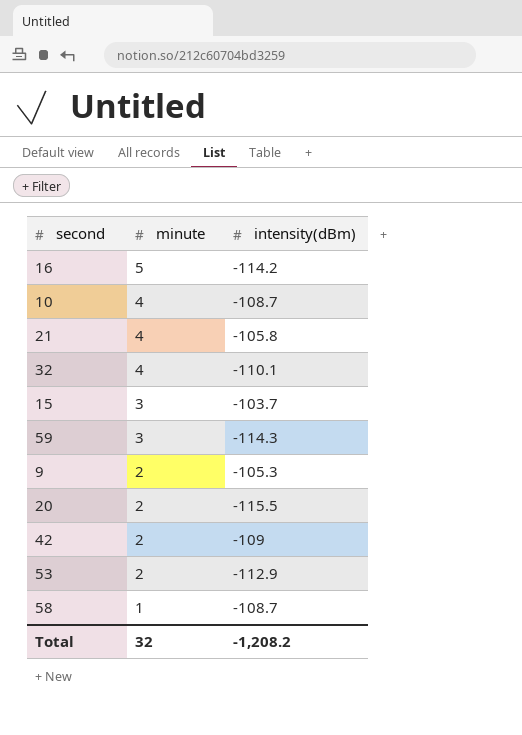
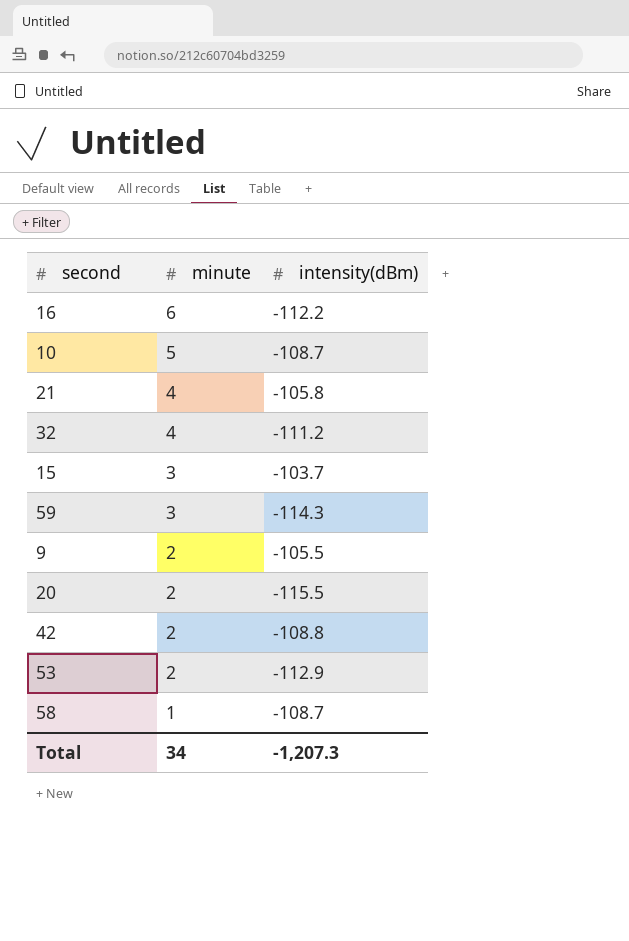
16 | minute: 5 -> 6
16 | intensity(dBm): -114.2 -> -112.2
10 | minute: 4 -> 5
32 | intensity(dBm): -110.1 -> -111.2
9 | intensity(dBm): -105.3 -> -105.5
42 | intensity(dBm): -109 -> -108.8
Total | minute: 32 -> 34
Total | intensity(dBm): -1,208.2 -> -1,207.3

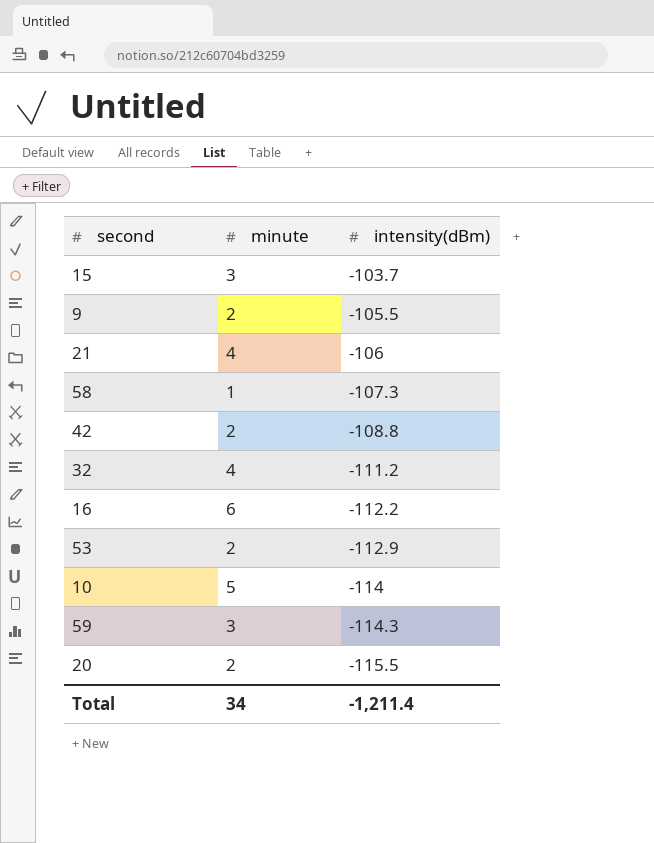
row order: minute descending -> intensity(dBm) descending
21 | intensity(dBm): -105.8 -> -106
58 | intensity(dBm): -108.7 -> -107.3
10 | intensity(dBm): -108.7 -> -114
Total | intensity(dBm): -1,207.3 -> -1,211.4

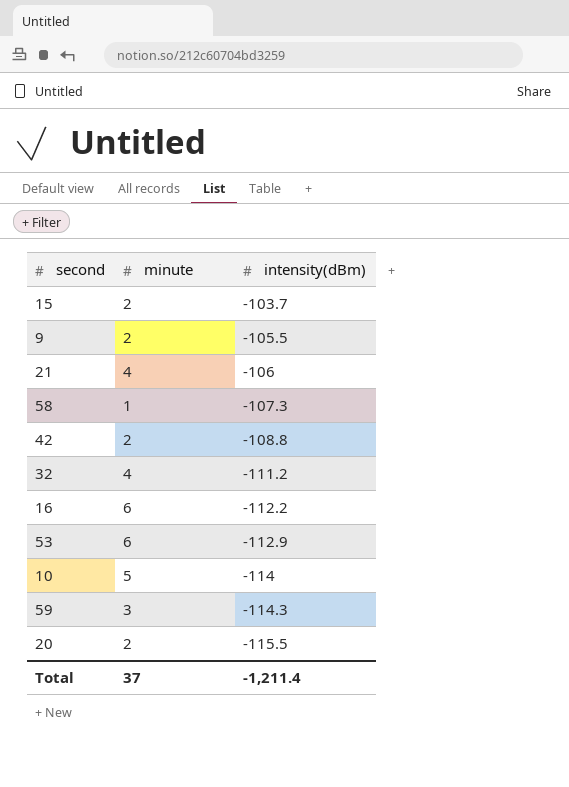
15 | minute: 3 -> 2
53 | minute: 2 -> 6
Total | minute: 34 -> 37

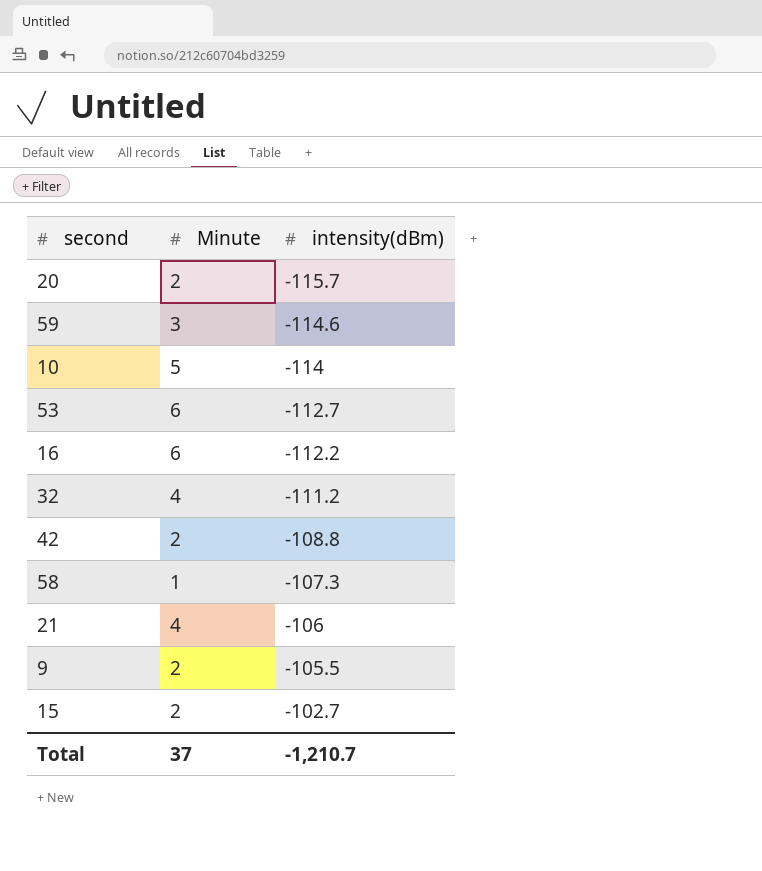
row order: intensity(dBm) descending -> intensity(dBm) ascending
column name: minute -> Minute
20 | intensity(dBm): -115.5 -> -115.7
59 | intensity(dBm): -114.3 -> -114.6
53 | intensity(dBm): -112.9 -> -112.7
15 | intensity(dBm): -103.7 -> -102.7
Total | intensity(dBm): -1,211.4 -> -1,210.7

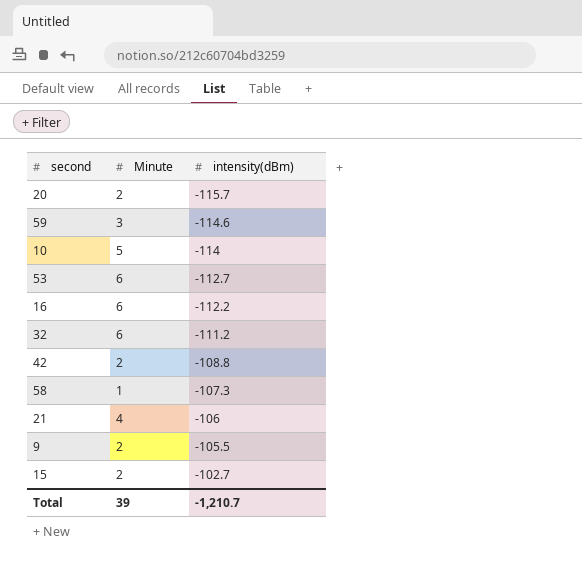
32 | Minute: 4 -> 6
Total | Minute: 37 -> 39

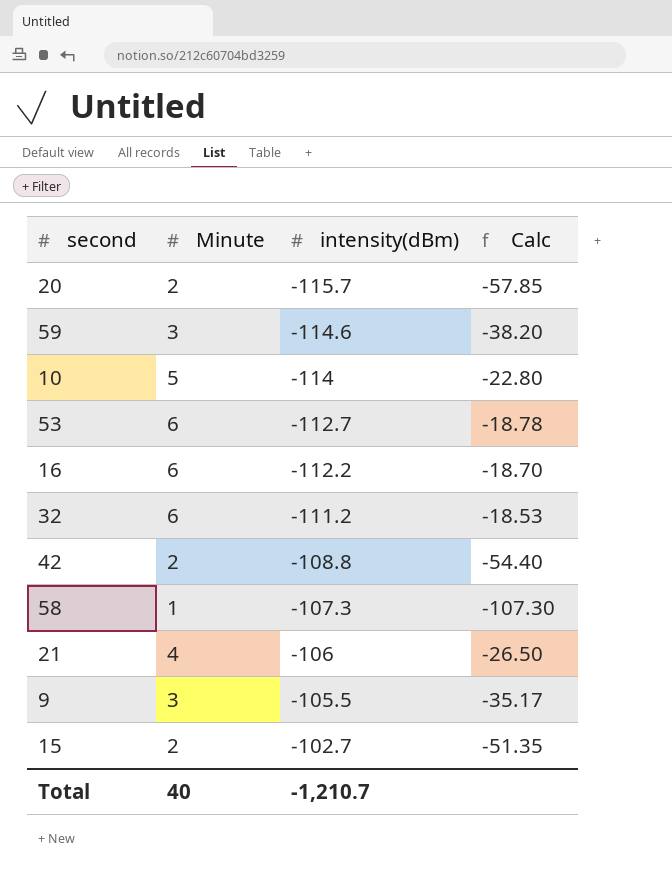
column Calc | formula: none -> [intensity(dBm)] / [Minute]
9 | Minute: 2 -> 3
Total | Minute: 39 -> 40

